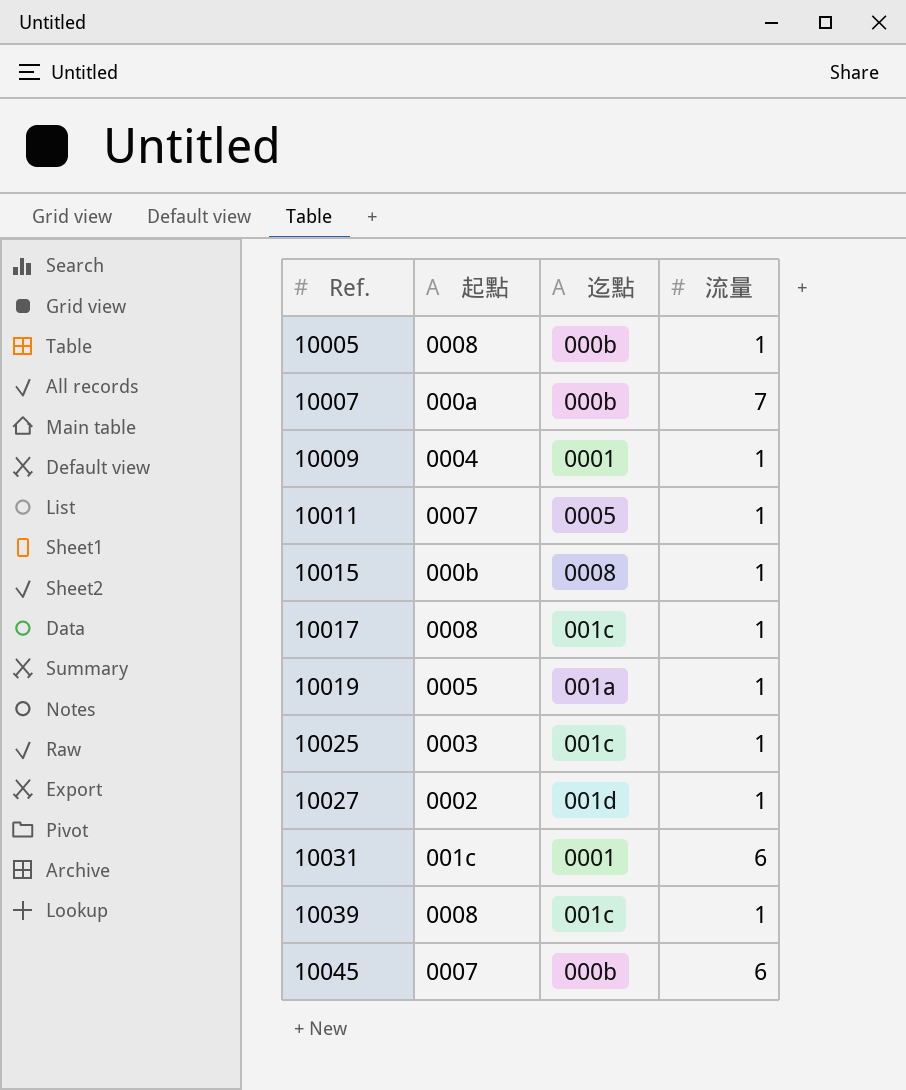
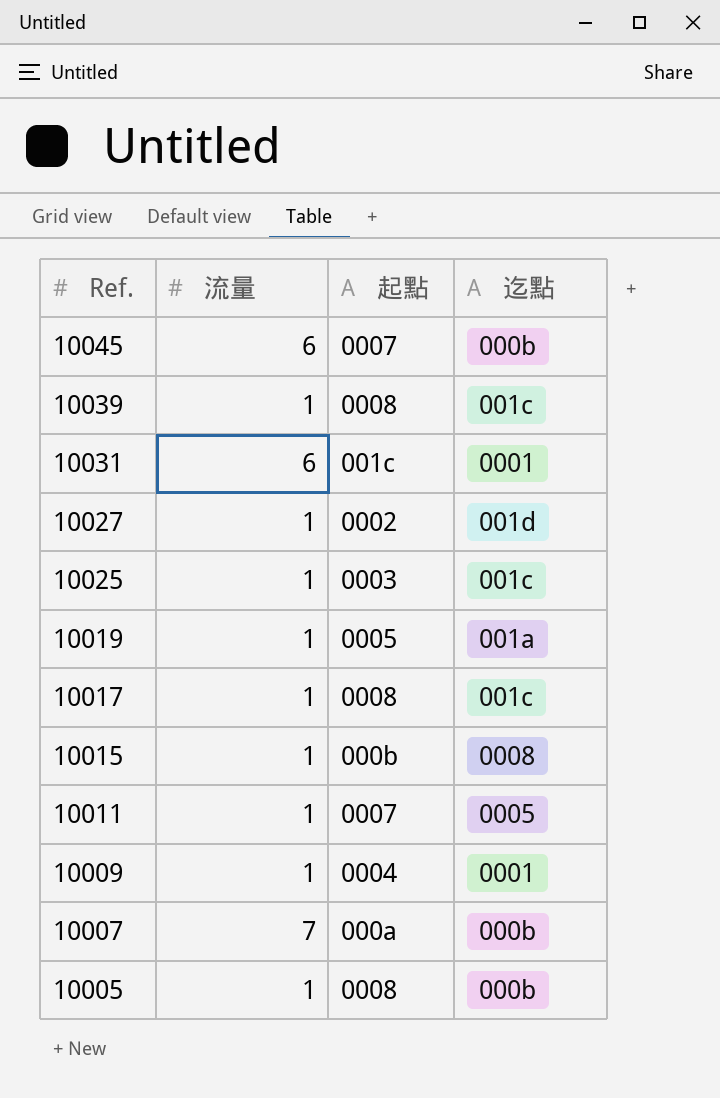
row order: Ref. ascending -> Ref. descending
column 流量 | position: 4 -> 2

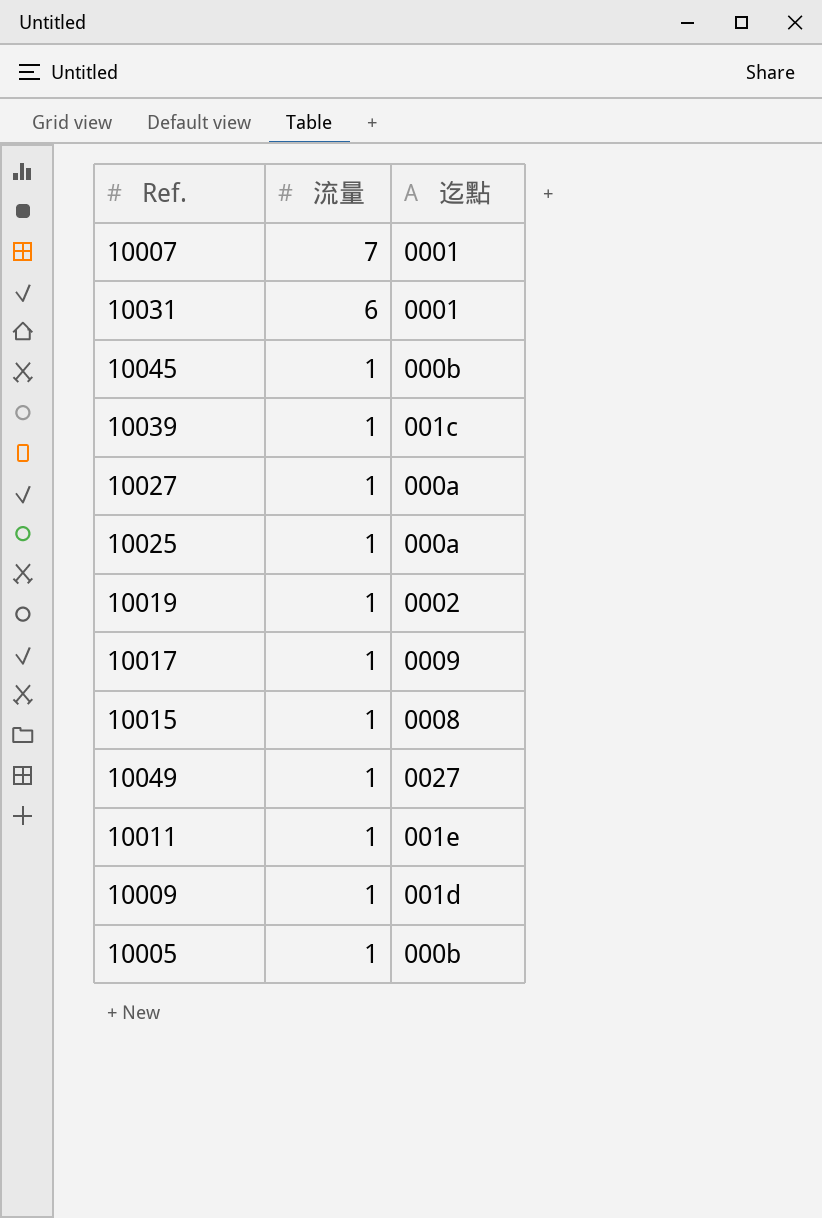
row order: Ref. descending -> 流量 descending
column 起點 | position: 3 -> none
10007 | 迄點: 000b -> 0001
10045 | 流量: 6 -> 1
10027 | 迄點: 001d -> 000a
10025 | 迄點: 001c -> 000a
10019 | 迄點: 001a -> 0002
10017 | 迄點: 001c -> 0009
row 10049: none -> 1 | 0027
10011 | 迄點: 0005 -> 001e
10009 | 迄點: 0001 -> 001d

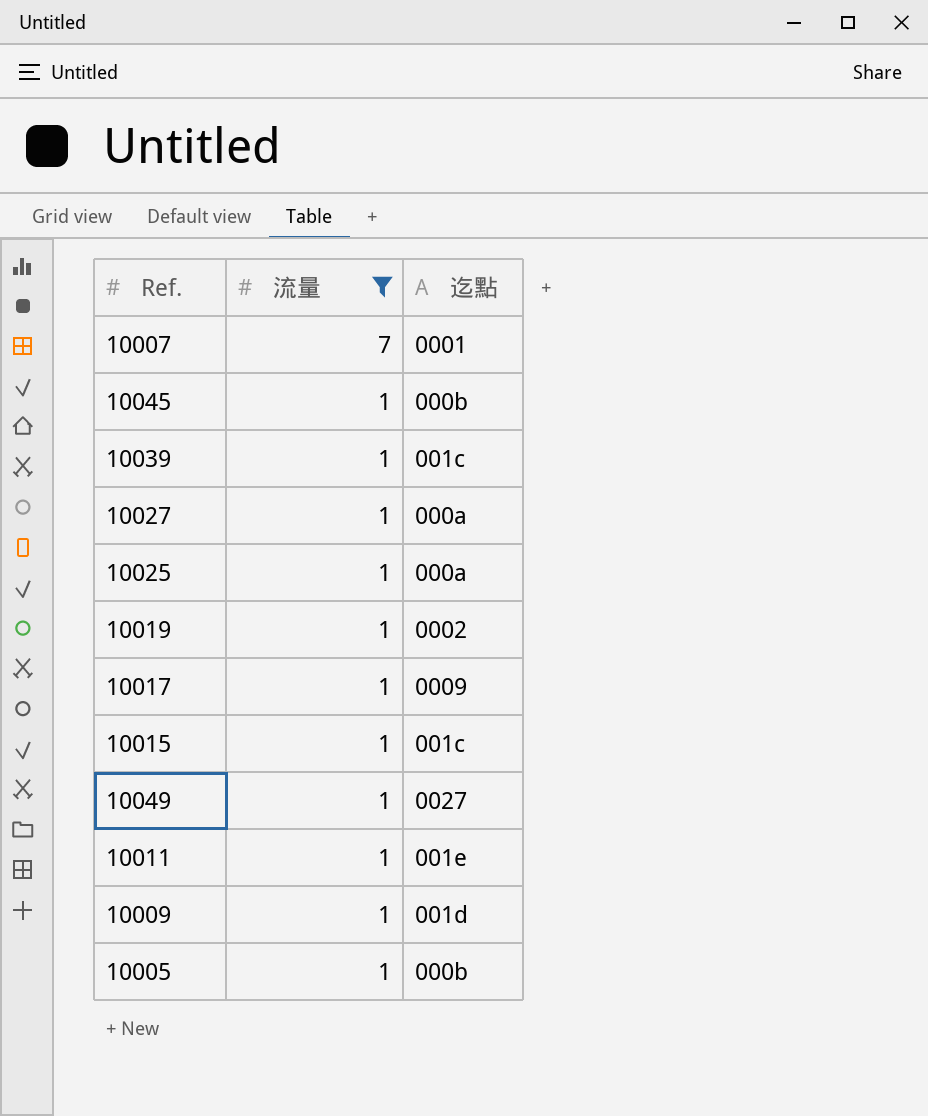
filter: none -> 流量 != 6
10015 | 迄點: 0008 -> 001c

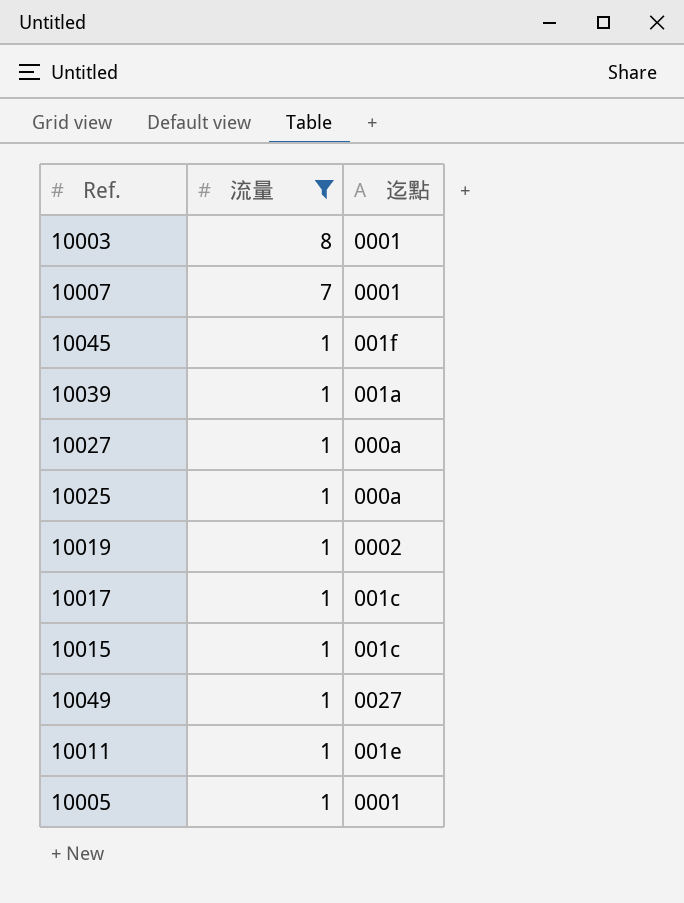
row 10009: 1 | 001d -> none
row 10003: none -> 8 | 0001
10045 | 迄點: 000b -> 001f
10039 | 迄點: 001c -> 001a
10017 | 迄點: 0009 -> 001c
10005 | 迄點: 000b -> 0001

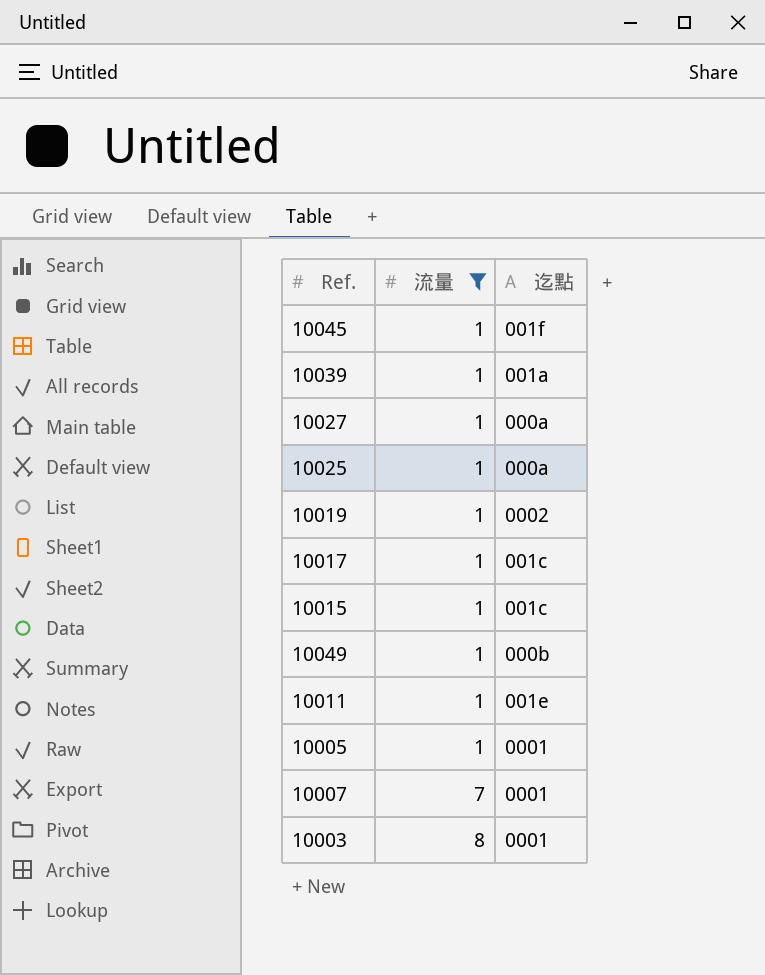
row order: 流量 descending -> 流量 ascending
10049 | 迄點: 0027 -> 000b

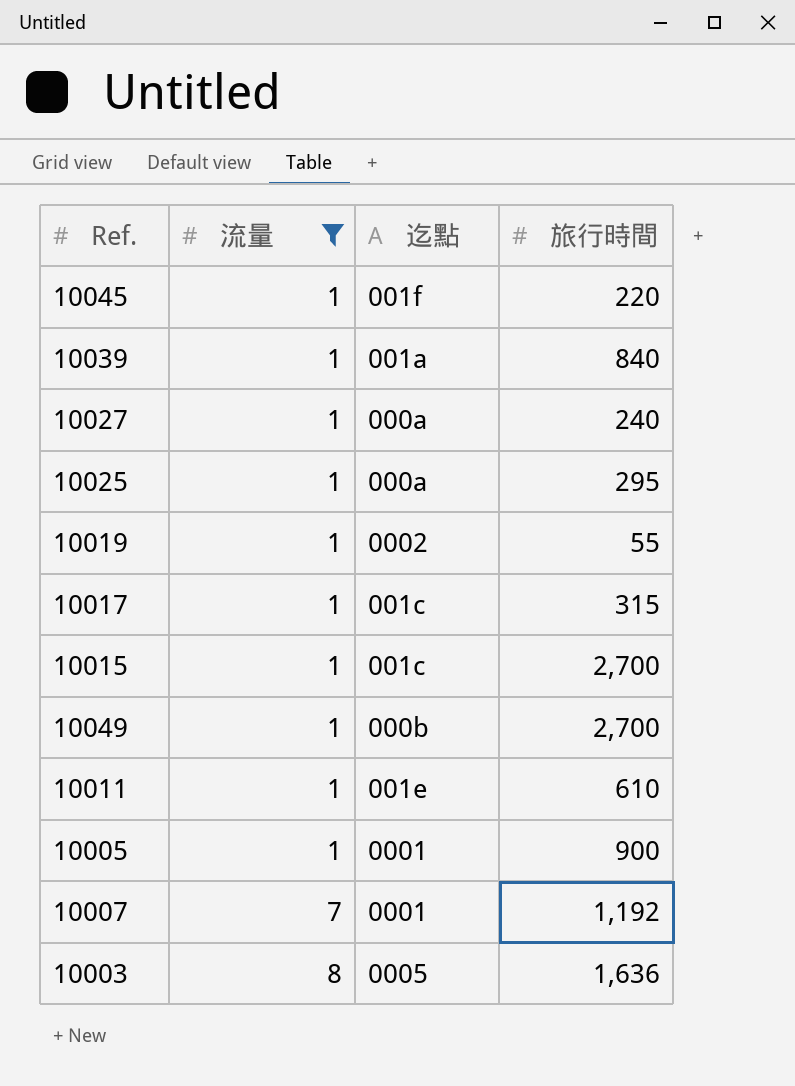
column 旅行時間 | position: none -> 4
10003 | 迄點: 0001 -> 0005

